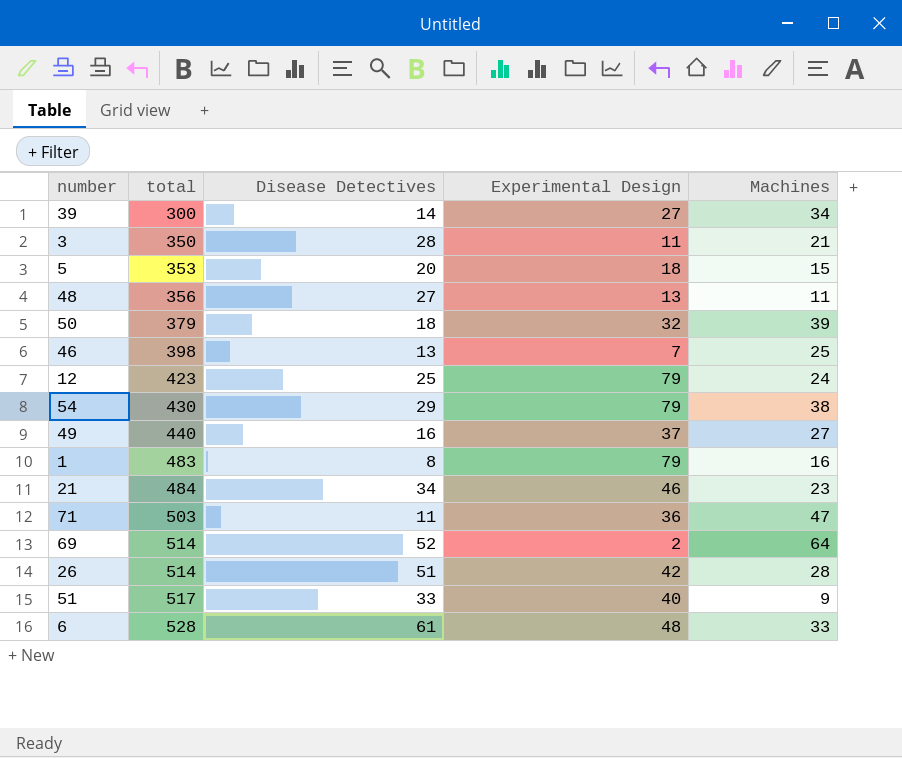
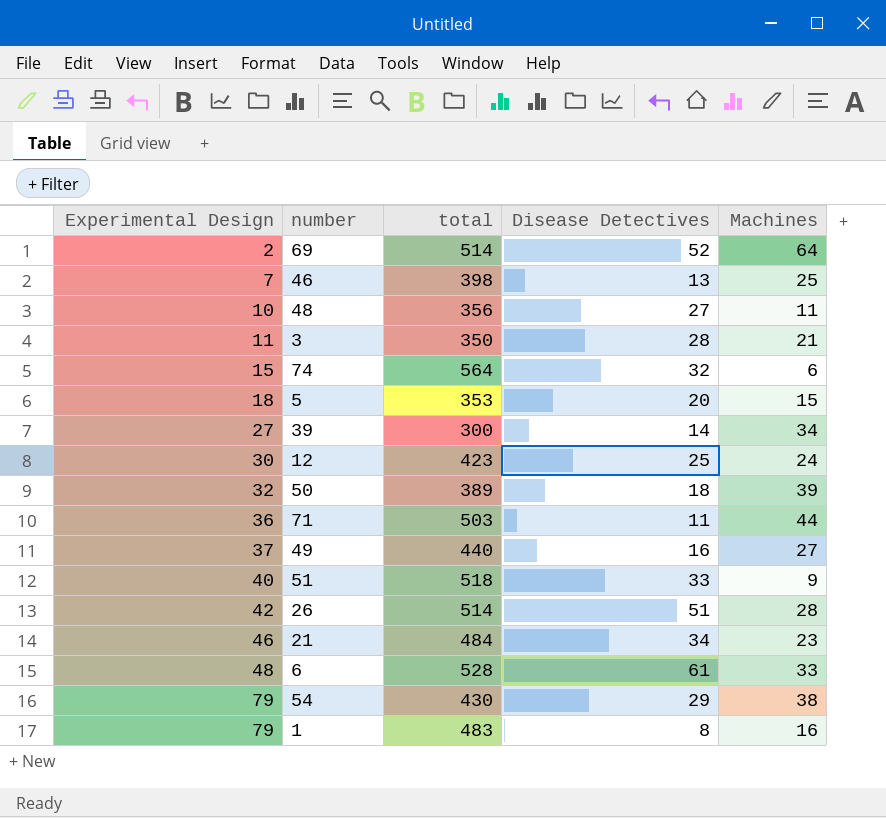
row order: total ascending -> Experimental Design ascending
column Experimental Design | position: 4 -> 1
48 | Experimental Design: 13 -> 10
row 74: none -> 15 | 564 | 32 | 6
12 | Experimental Design: 79 -> 30
50 | total: 379 -> 389
71 | Machines: 47 -> 44
51 | total: 517 -> 518

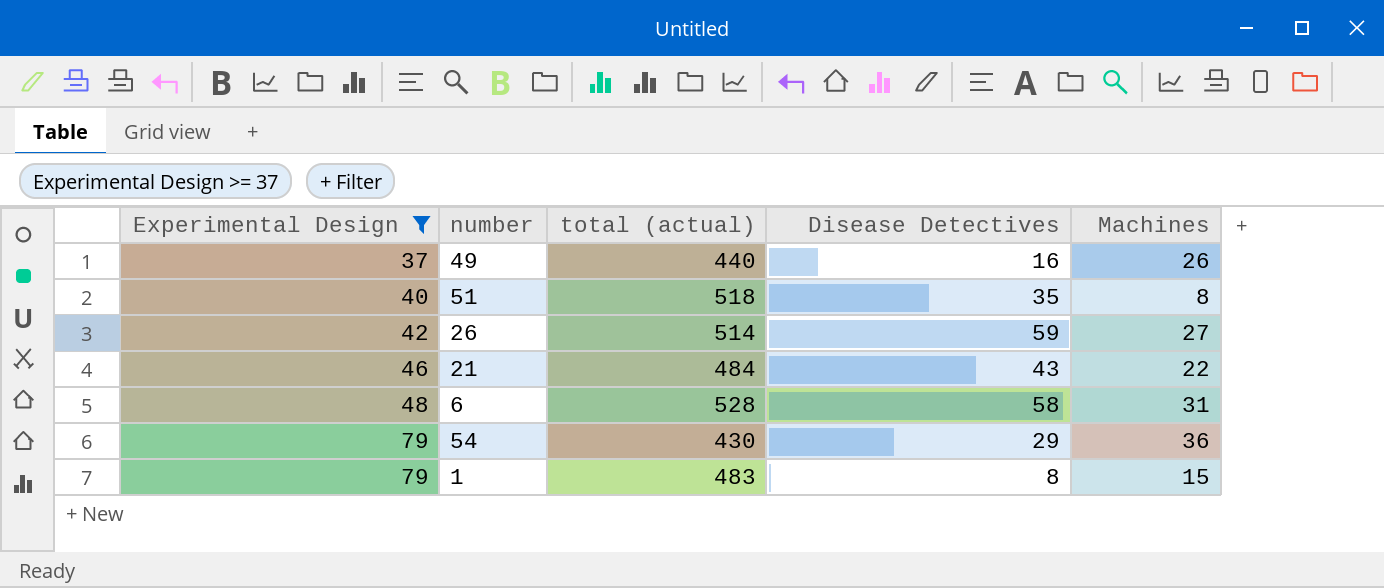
filter: none -> Experimental Design >= 37
column name: total -> total (actual)
49 | Machines: 27 -> 26
51 | Disease Detectives: 33 -> 35
51 | Machines: 9 -> 8
26 | Disease Detectives: 51 -> 59
26 | Machines: 28 -> 27
21 | Disease Detectives: 34 -> 43
21 | Machines: 23 -> 22
6 | Disease Detectives: 61 -> 58
6 | Machines: 33 -> 31
54 | Machines: 38 -> 36
1 | Machines: 16 -> 15

